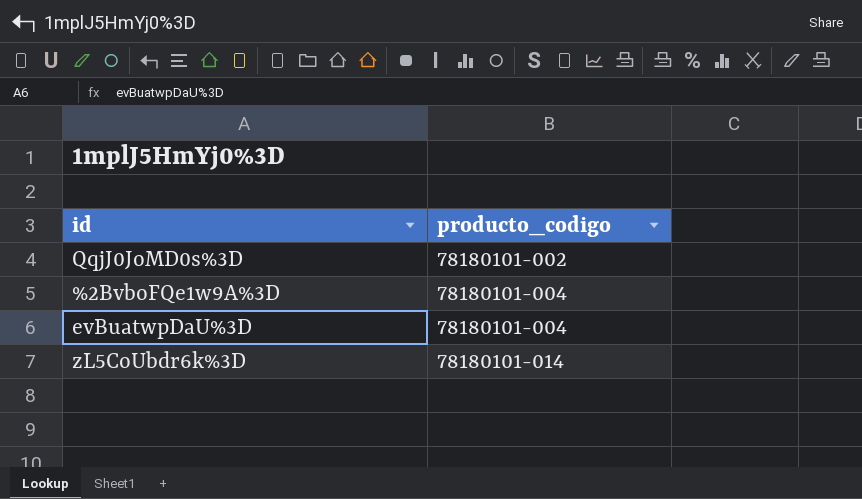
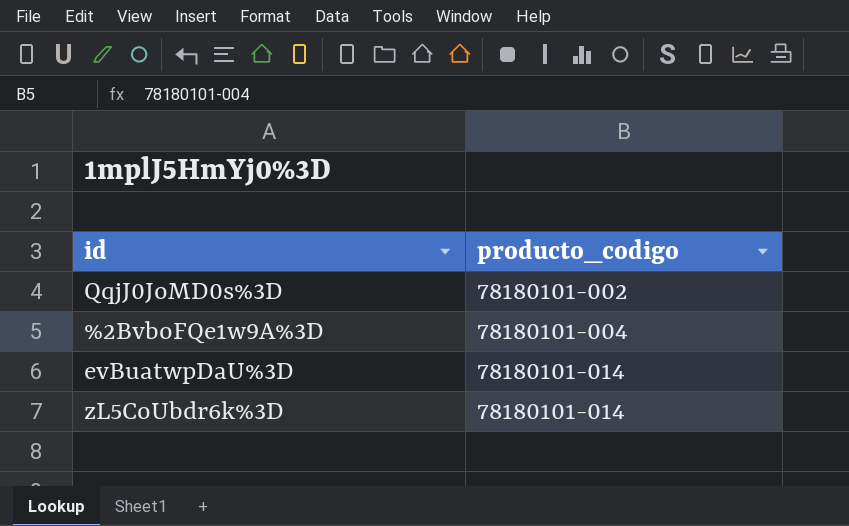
evBuatwpDaU%3D | producto_codigo: 78180101-004 -> 78180101-014

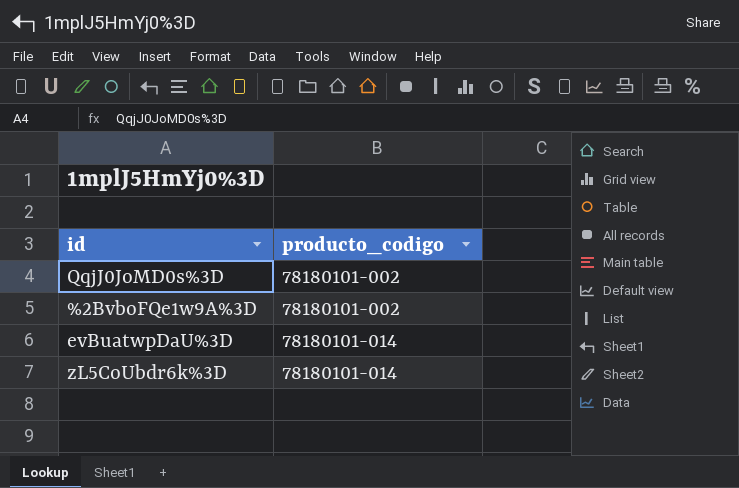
%2BvboFQe1w9A%3D | producto_codigo: 78180101-004 -> 78180101-002

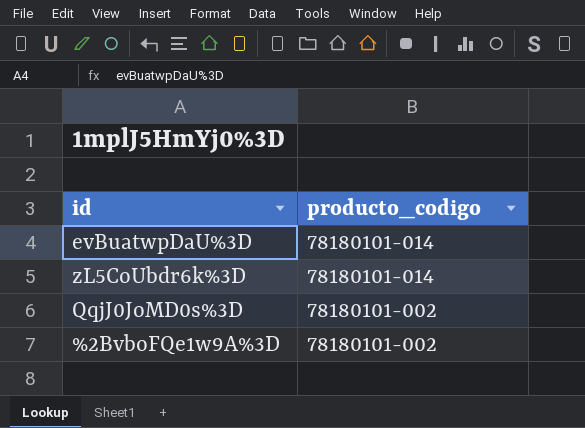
row order: producto_codigo ascending -> producto_codigo descending

